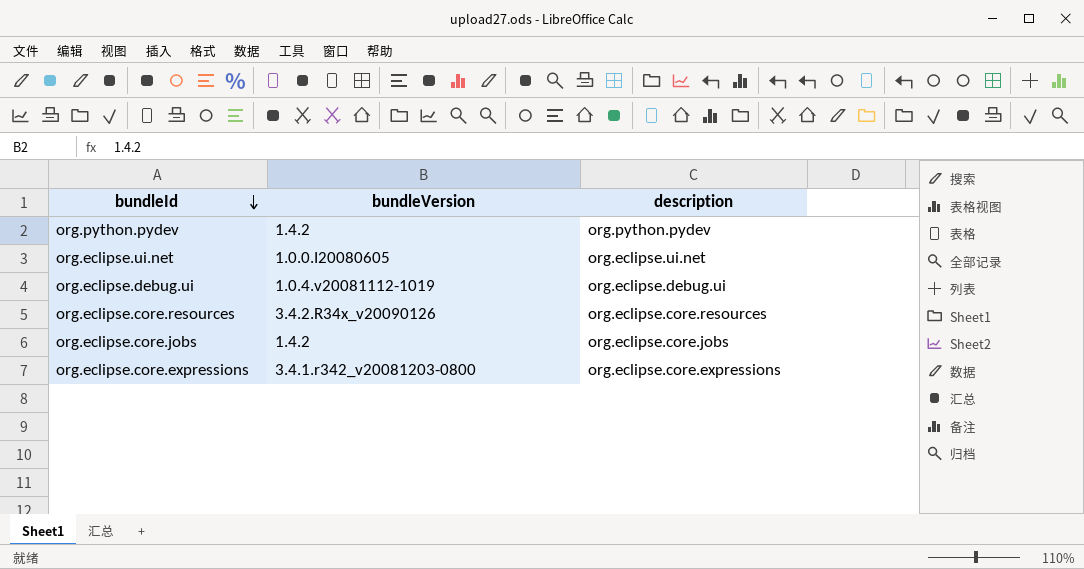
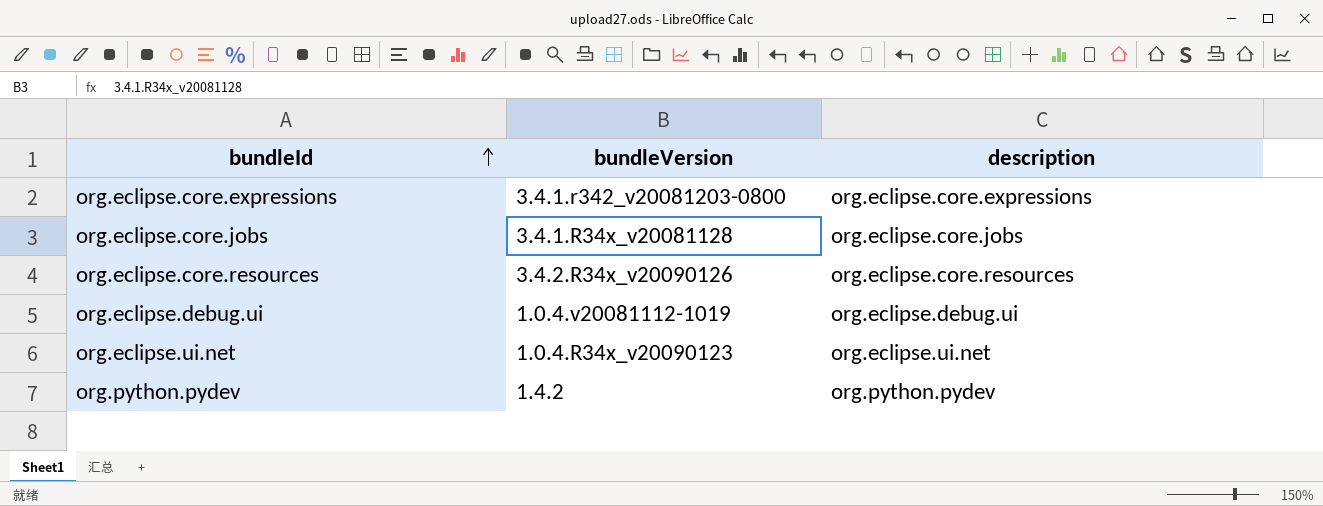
row order: bundleId descending -> bundleId ascending
org.eclipse.core.jobs | bundleVersion: 1.4.2 -> 3.4.1.R34x_v20081128
org.eclipse.ui.net | bundleVersion: 1.0.0.I20080605 -> 1.0.4.R34x_v20090123

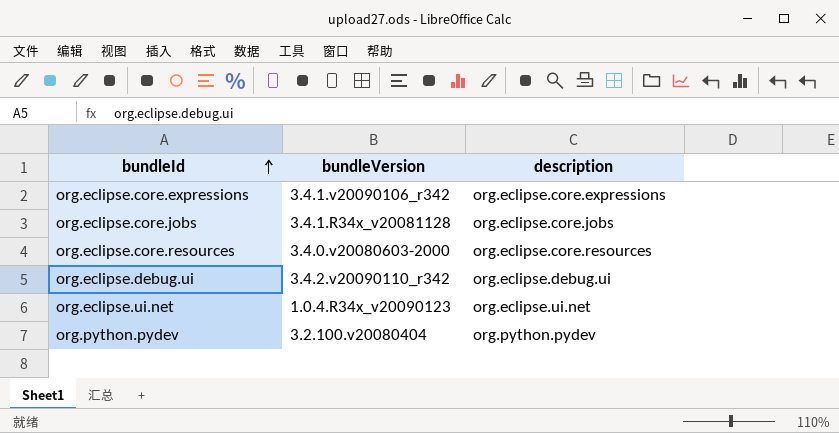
org.eclipse.core.expressions | bundleVersion: 3.4.1.r342_v20081203-0800 -> 3.4.1.v20090106_r342
org.eclipse.core.resources | bundleVersion: 3.4.2.R34x_v20090126 -> 3.4.0.v20080603-2000
org.eclipse.debug.ui | bundleVersion: 1.0.4.v20081112-1019 -> 3.4.2.v20090110_r342
org.python.pydev | bundleVersion: 1.4.2 -> 3.2.100.v20080404

